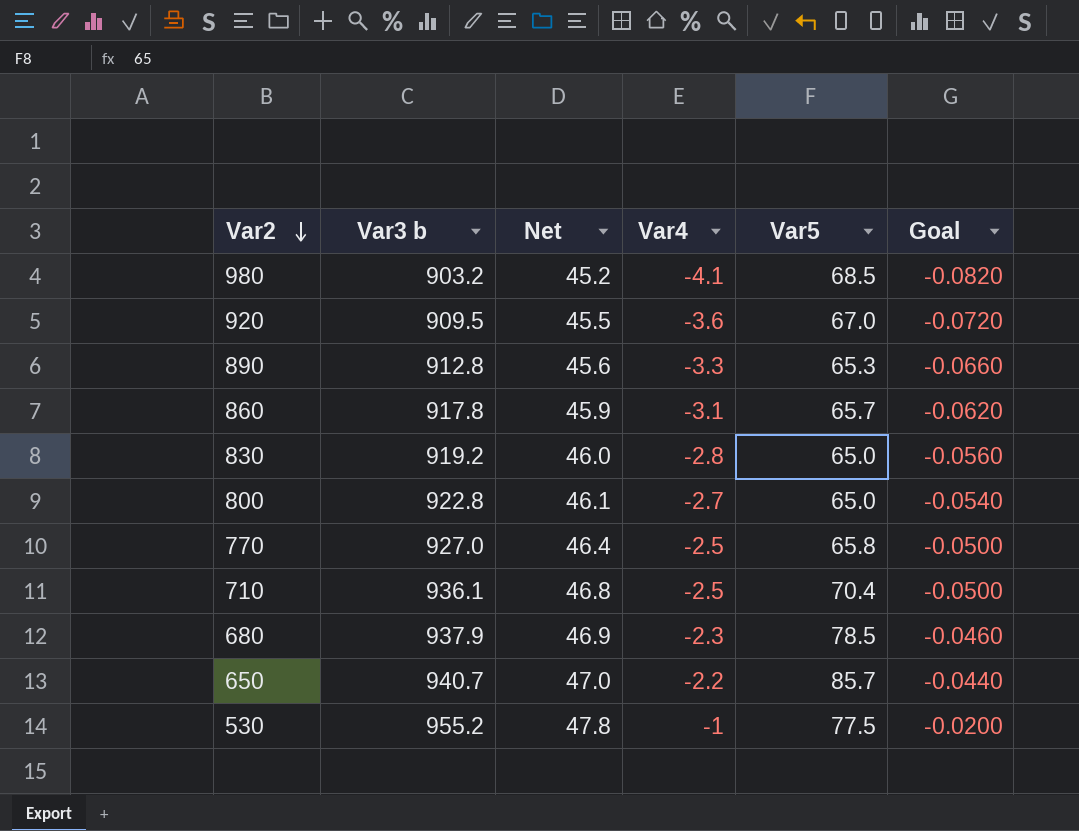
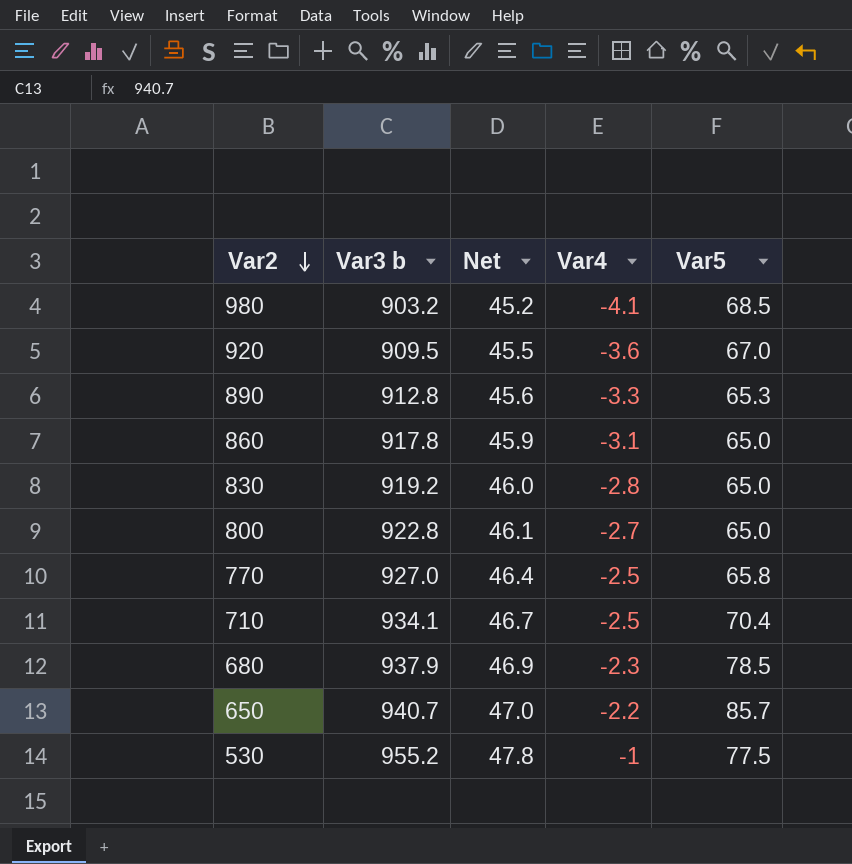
column Goal | formula: [Var4] * 0.02 -> none
860 | Var5: 65.7 -> 65.0
710 | Var3 b: 936.1 -> 934.1
710 | Net: 46.8 -> 46.7

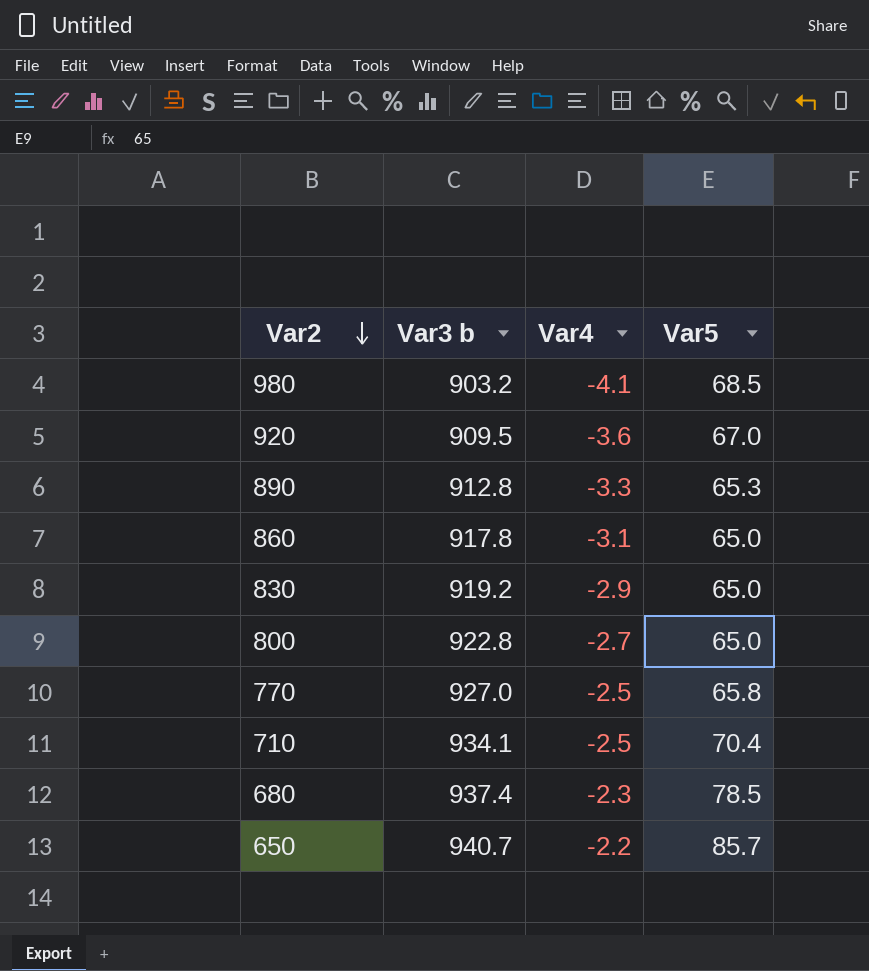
column Net | formula: [Var3 b] * 0.05 -> none
row 530: 955.2 | 47.8 | -1 | 77.5 -> none
830 | Var4: -2.8 -> -2.9
680 | Var3 b: 937.9 -> 937.4

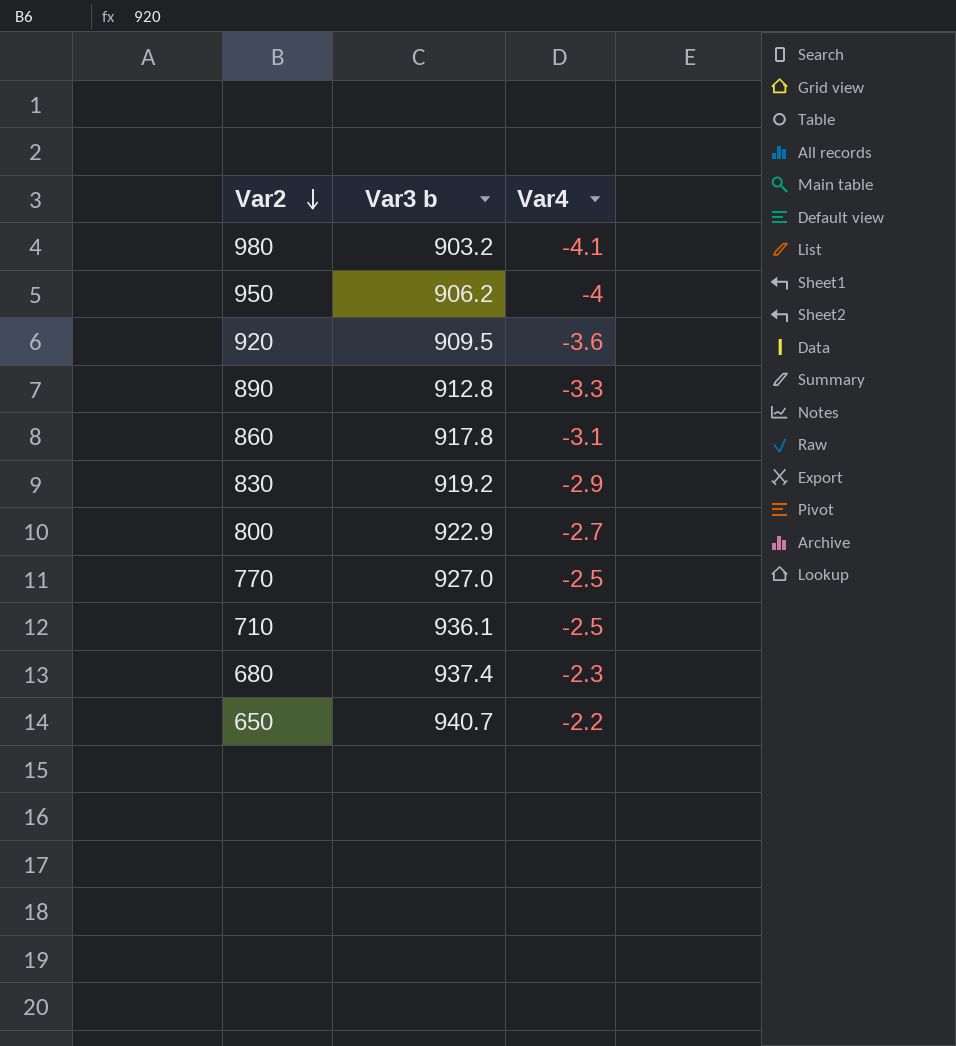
column Var5 | position: 4 -> none
row 950: none -> 906.2 | -4
800 | Var3 b: 922.8 -> 922.9
710 | Var3 b: 934.1 -> 936.1

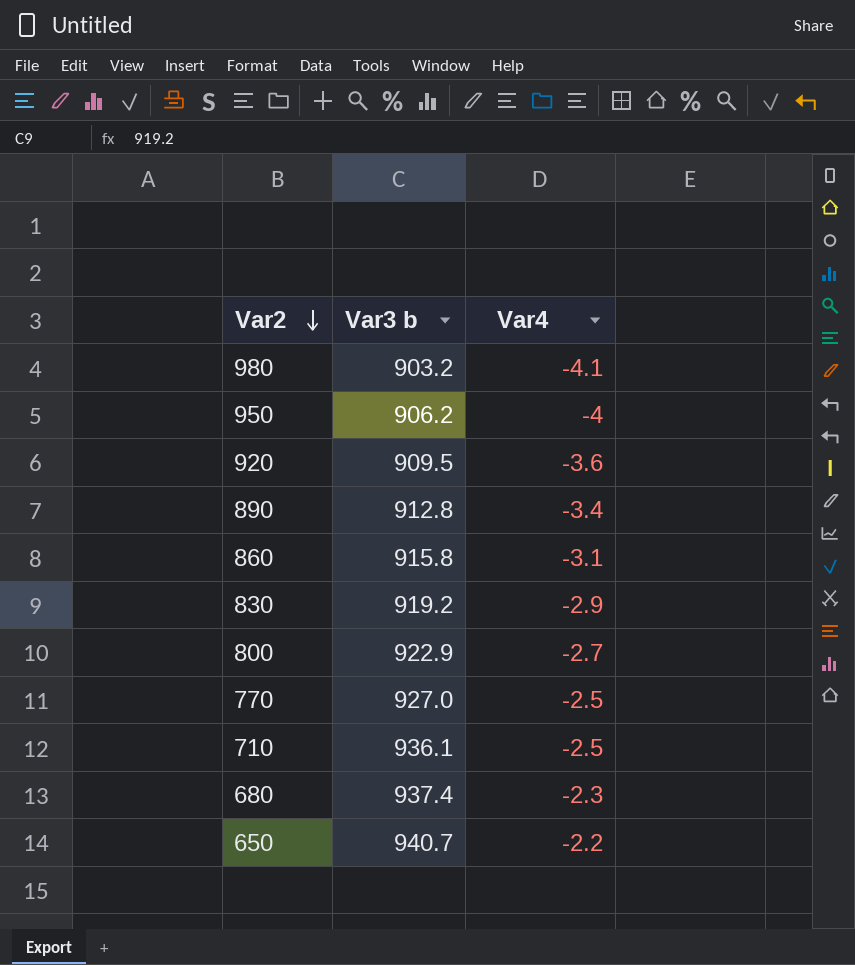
890 | Var4: -3.3 -> -3.4
860 | Var3 b: 917.8 -> 915.8

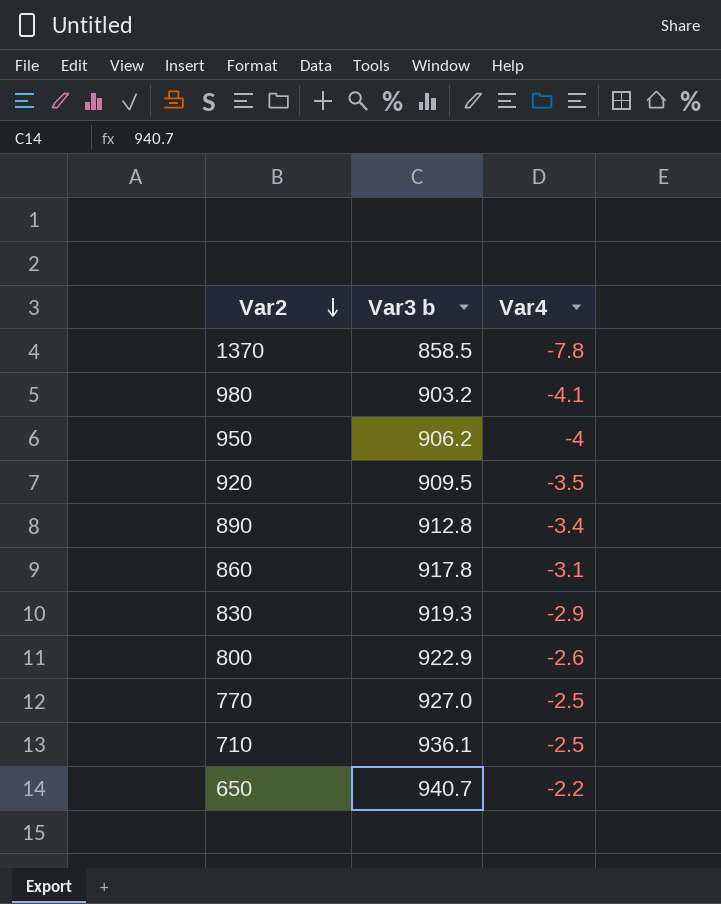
row 680: 937.4 | -2.3 -> none
row 1370: none -> 858.5 | -7.8
920 | Var4: -3.6 -> -3.5
860 | Var3 b: 915.8 -> 917.8
830 | Var3 b: 919.2 -> 919.3
800 | Var4: -2.7 -> -2.6

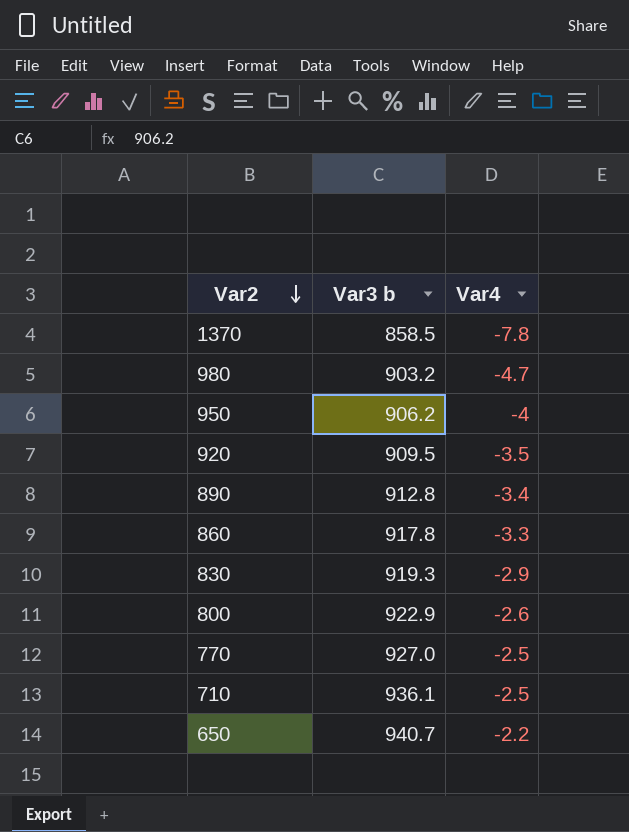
980 | Var4: -4.1 -> -4.7
860 | Var4: -3.1 -> -3.3

